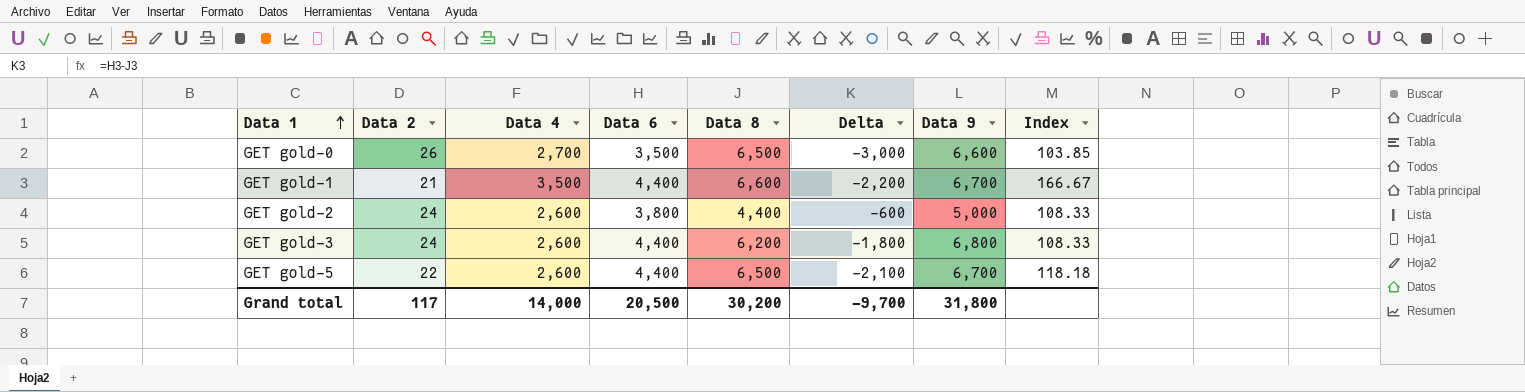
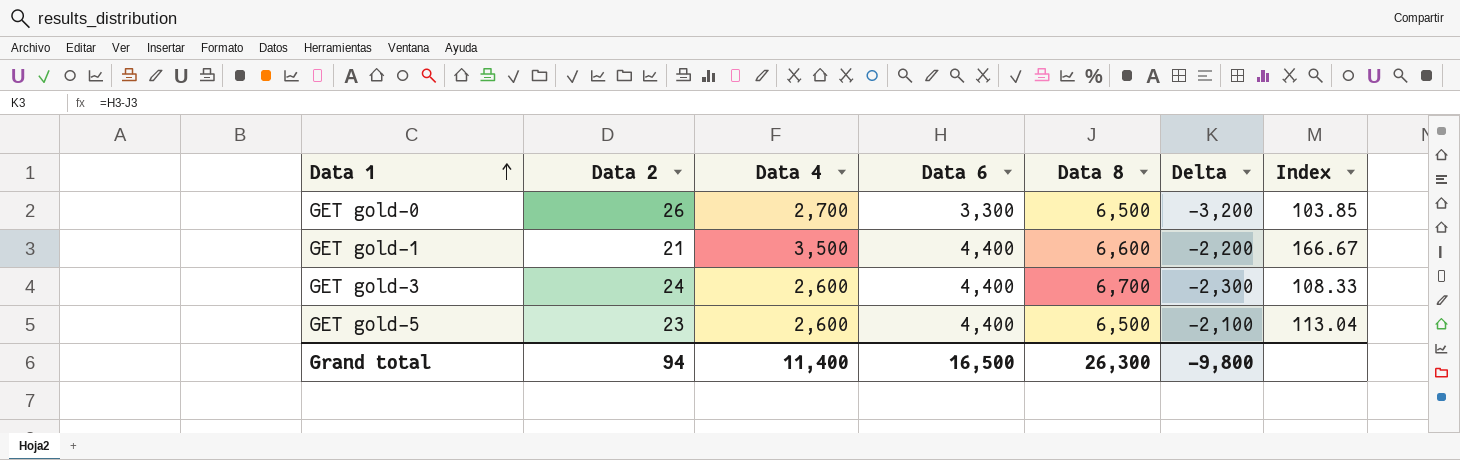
column Data 9 | position: 7 -> none
row GET gold-2: 24 | 2,600 | 3,800 | 4,400 | -600 | 5,000 | 108.33 -> none
GET gold-0 | Data 6: 3,500 -> 3,300
GET gold-0 | Delta: -3,000 -> -3,200
GET gold-3 | Data 8: 6,200 -> 6,700
GET gold-3 | Delta: -1,800 -> -2,300
GET gold-5 | Data 2: 22 -> 23
GET gold-5 | Index: 118.18 -> 113.04
Grand total | Data 2: 117 -> 94
Grand total | Data 4: 14,000 -> 11,400
Grand total | Data 6: 20,500 -> 16,500
Grand total | Data 8: 30,200 -> 26,300
Grand total | Delta: -9,700 -> -9,800

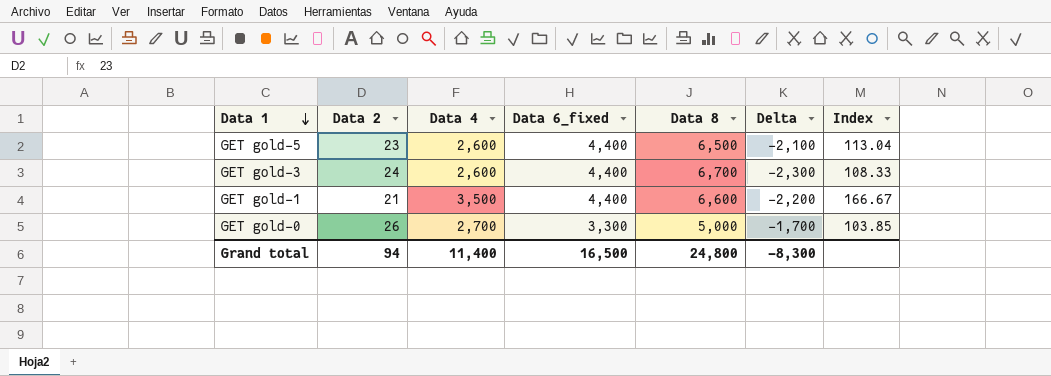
row order: Data 1 ascending -> Data 1 descending
column name: Data 6 -> Data 6_fixed
GET gold-0 | Data 8: 6,500 -> 5,000
GET gold-0 | Delta: -3,200 -> -1,700
Grand total | Data 8: 26,300 -> 24,800
Grand total | Delta: -9,800 -> -8,300

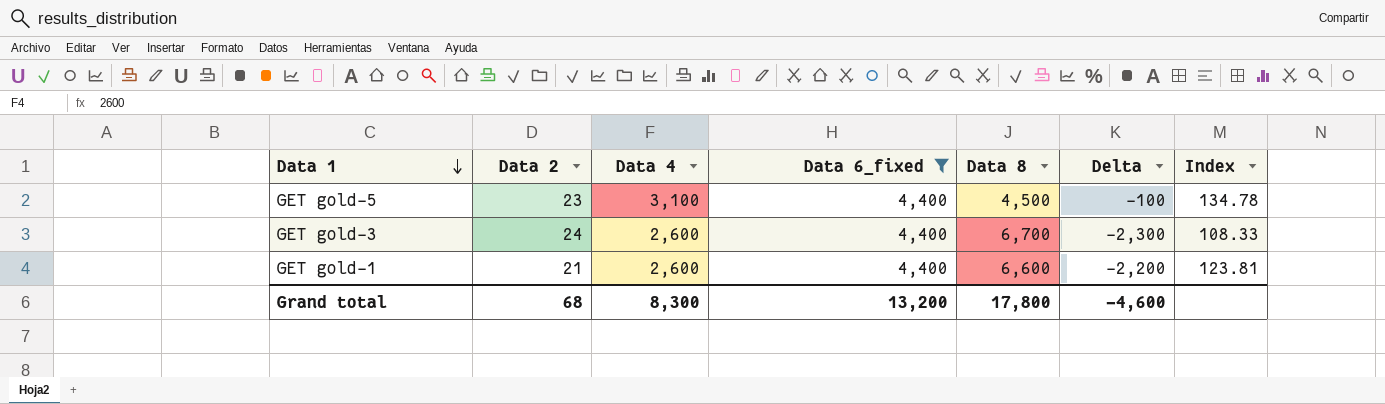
filter: none -> Data 6_fixed = 4,400
GET gold-5 | Data 4: 2,600 -> 3,100
GET gold-5 | Data 8: 6,500 -> 4,500
GET gold-5 | Delta: -2,100 -> -100
GET gold-5 | Index: 113.04 -> 134.78
GET gold-1 | Data 4: 3,500 -> 2,600
GET gold-1 | Index: 166.67 -> 123.81
Grand total | Data 2: 94 -> 68
Grand total | Data 4: 11,400 -> 8,300
Grand total | Data 6_fixed: 16,500 -> 13,200
Grand total | Data 8: 24,800 -> 17,800
Grand total | Delta: -8,300 -> -4,600

